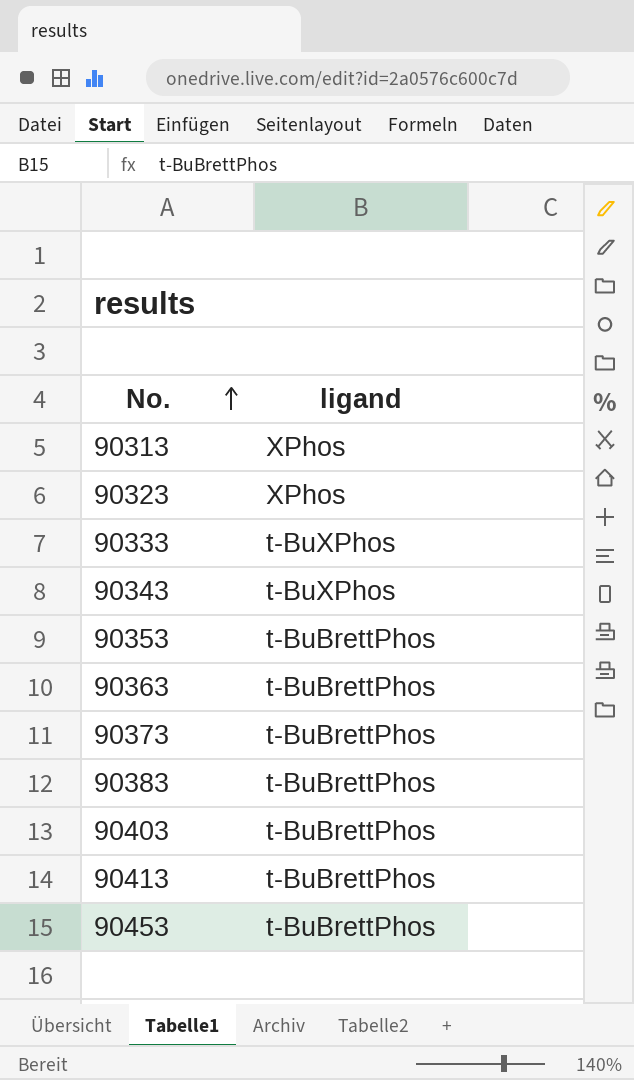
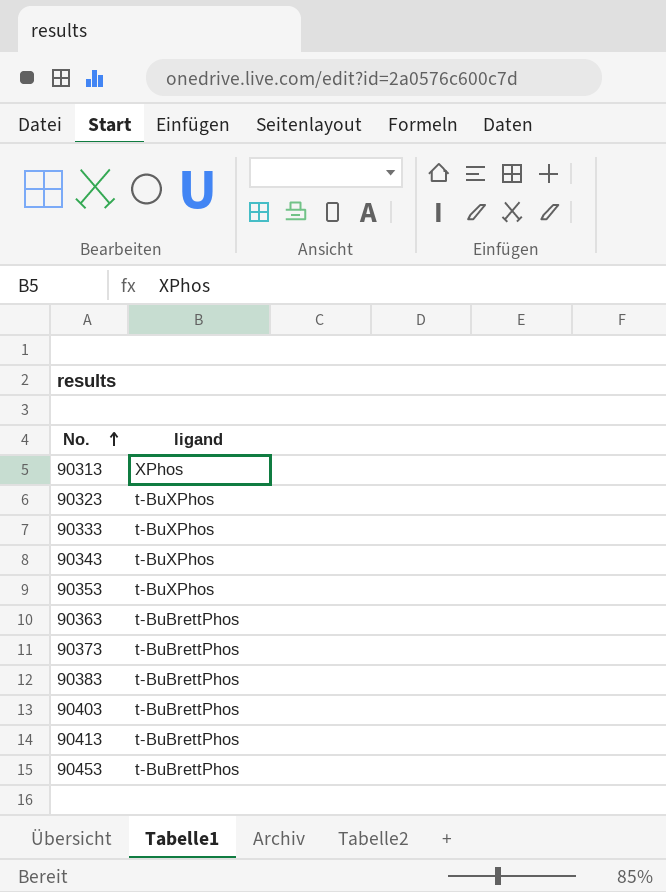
90323 | ligand: XPhos -> t-BuXPhos
90353 | ligand: t-BuBrettPhos -> t-BuXPhos

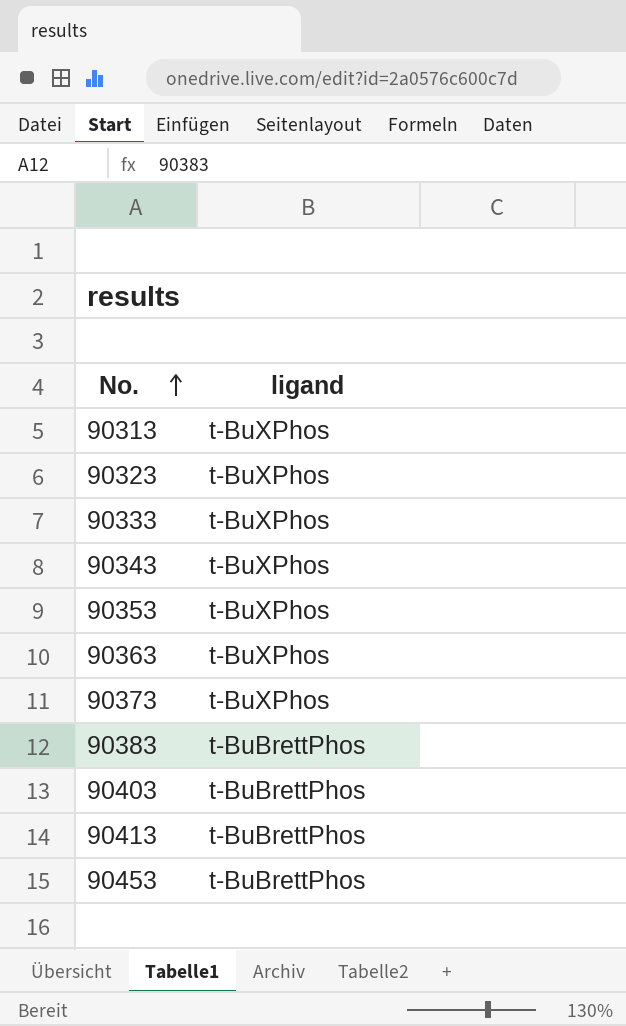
90313 | ligand: XPhos -> t-BuXPhos
90363 | ligand: t-BuBrettPhos -> t-BuXPhos
90373 | ligand: t-BuBrettPhos -> t-BuXPhos

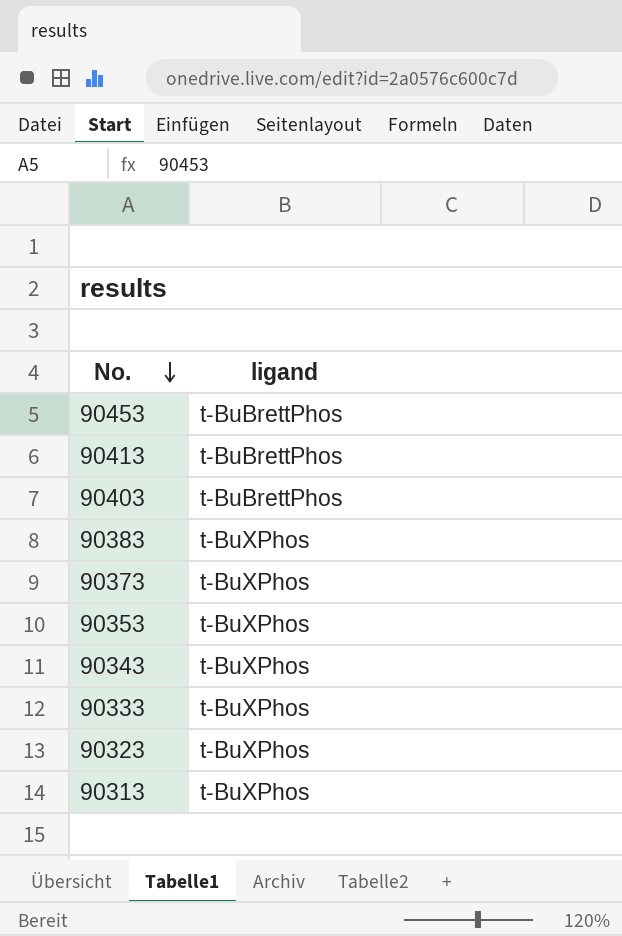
row order: No. ascending -> No. descending
row 90363: t-BuXPhos -> none
90383 | ligand: t-BuBrettPhos -> t-BuXPhos

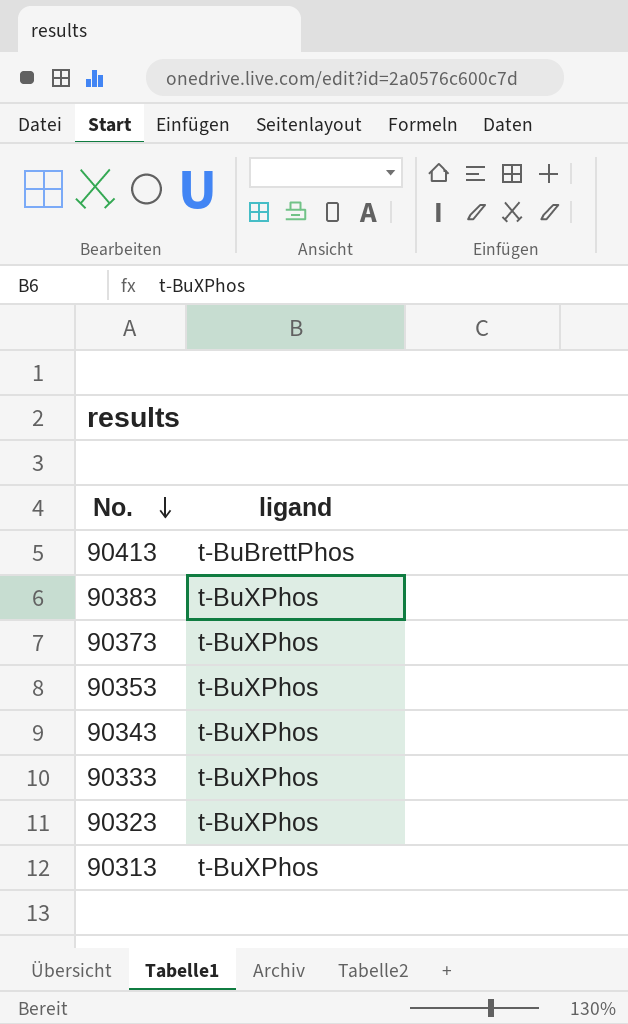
row 90453: t-BuBrettPhos -> none
row 90403: t-BuBrettPhos -> none

